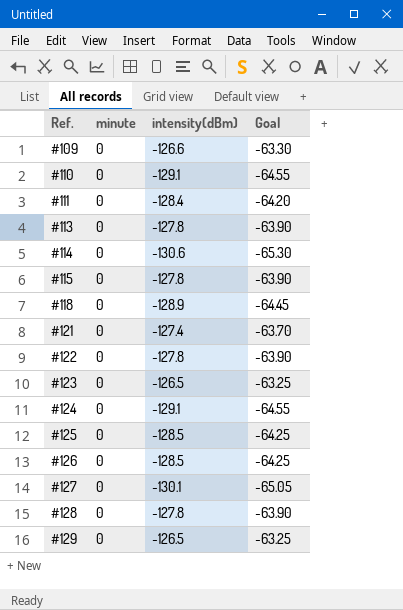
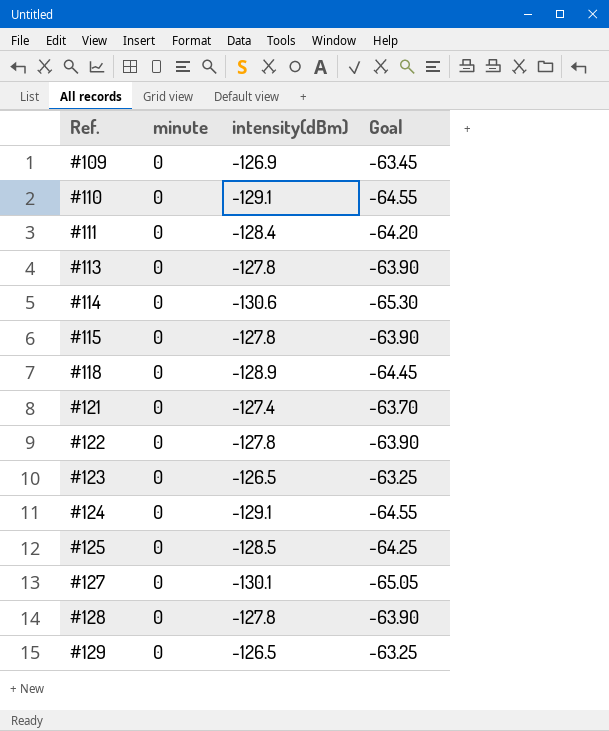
row #126: 0 | -128.5 | -64.25 -> none
#109 | intensity(dBm): -126.6 -> -126.9
#109 | Goal: -63.30 -> -63.45

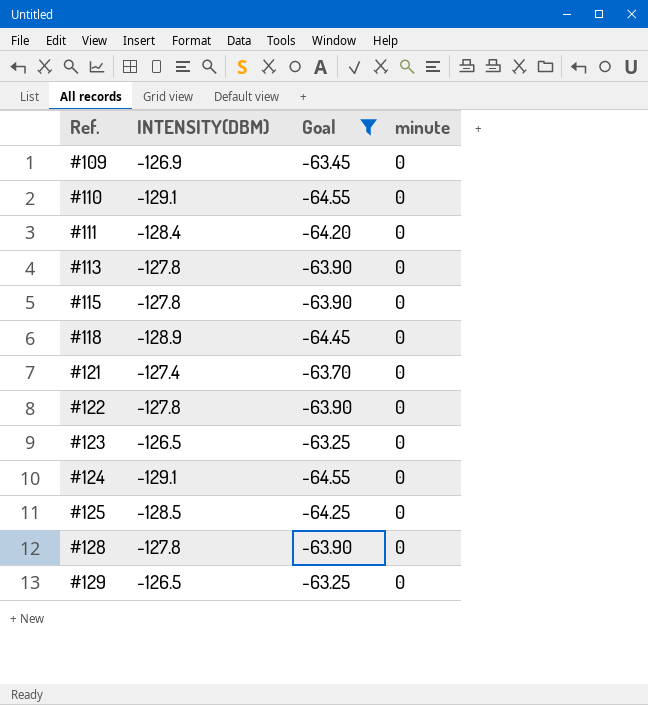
filter: none -> Goal >= -64.55
column name: intensity(dBm) -> INTENSITY(DBM)
column minute | position: 2 -> 4

